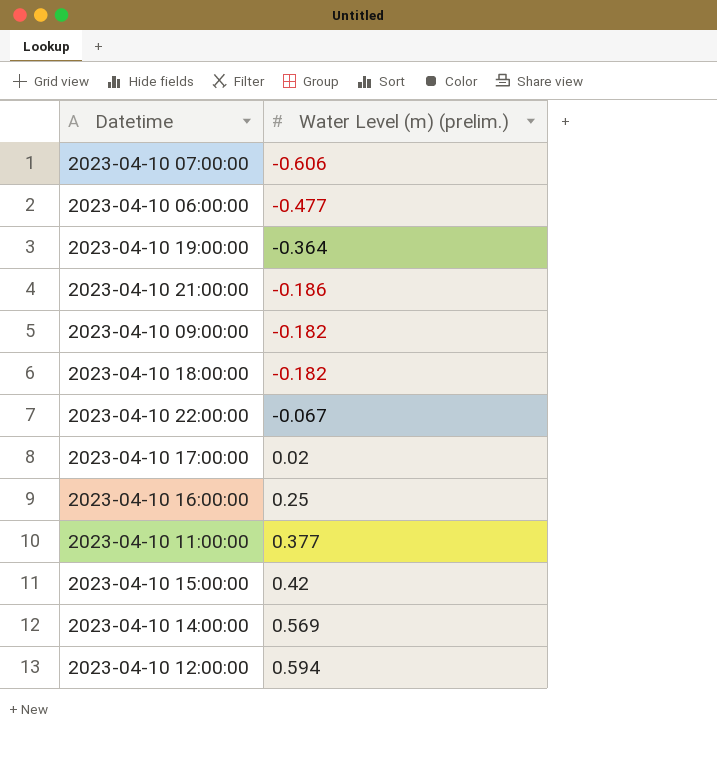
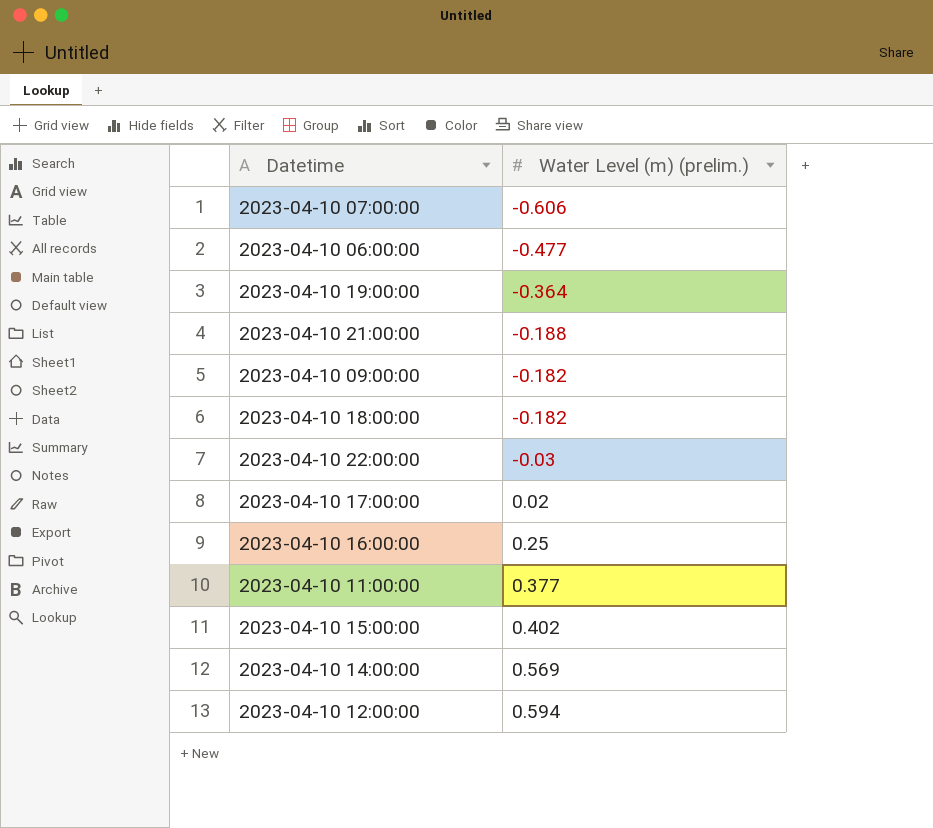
2023-04-10 21:00:00 | Water Level (m) (prelim.): -0.186 -> -0.188
2023-04-10 22:00:00 | Water Level (m) (prelim.): -0.067 -> -0.03
2023-04-10 15:00:00 | Water Level (m) (prelim.): 0.42 -> 0.402

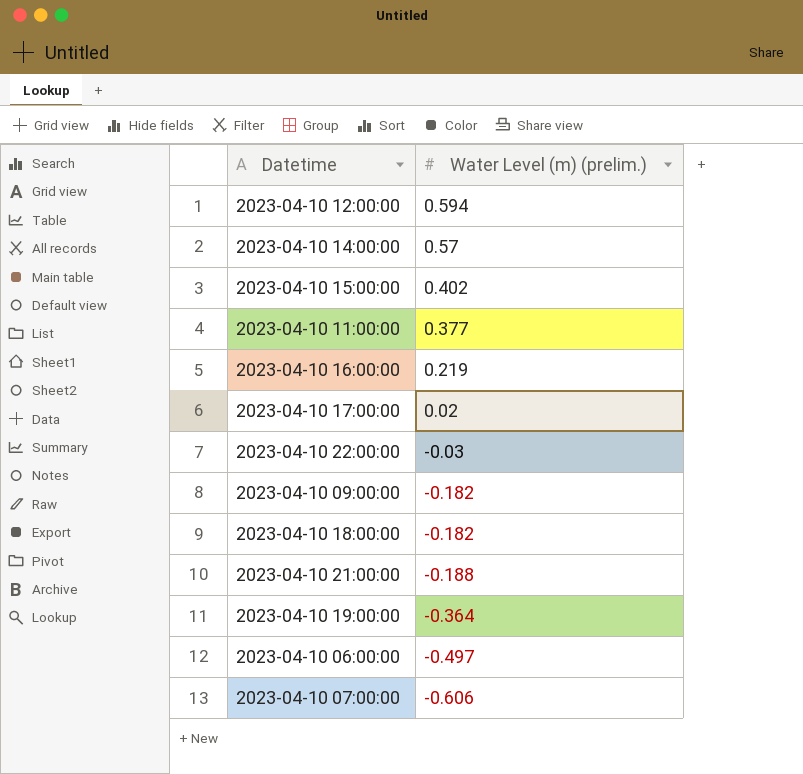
row order: Water Level (m) (prelim.) ascending -> Water Level (m) (prelim.) descending
2023-04-10 14:00:00 | Water Level (m) (prelim.): 0.569 -> 0.57
2023-04-10 16:00:00 | Water Level (m) (prelim.): 0.25 -> 0.219
2023-04-10 06:00:00 | Water Level (m) (prelim.): -0.477 -> -0.497

